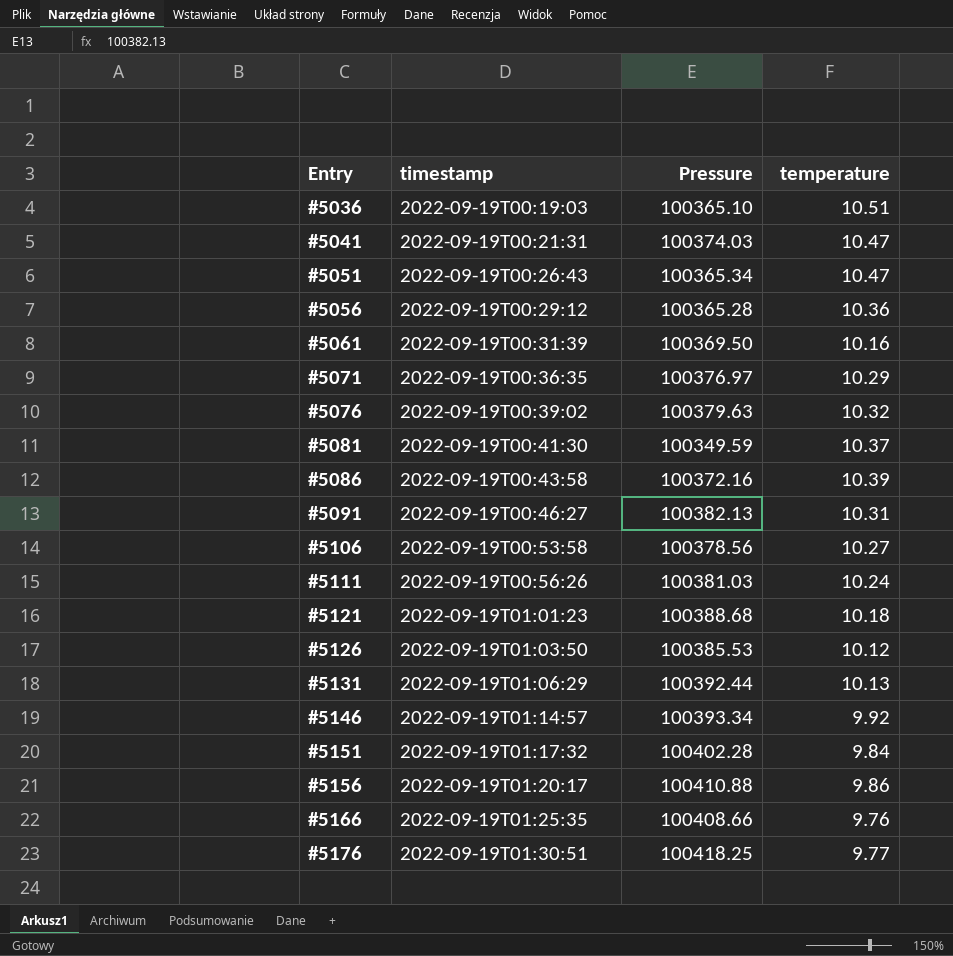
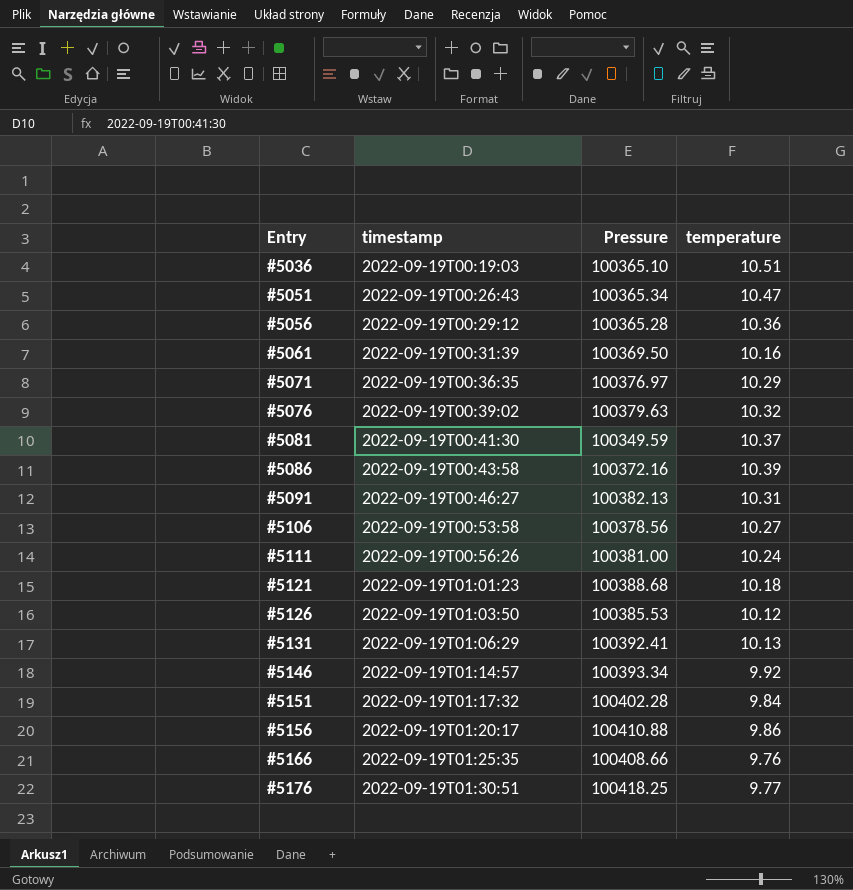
row #5041: 2022-09-19T00:21:31 | 100374.03 | 10.47 -> none
#5111 | Pressure: 100381.03 -> 100381.00
#5131 | Pressure: 100392.44 -> 100392.41

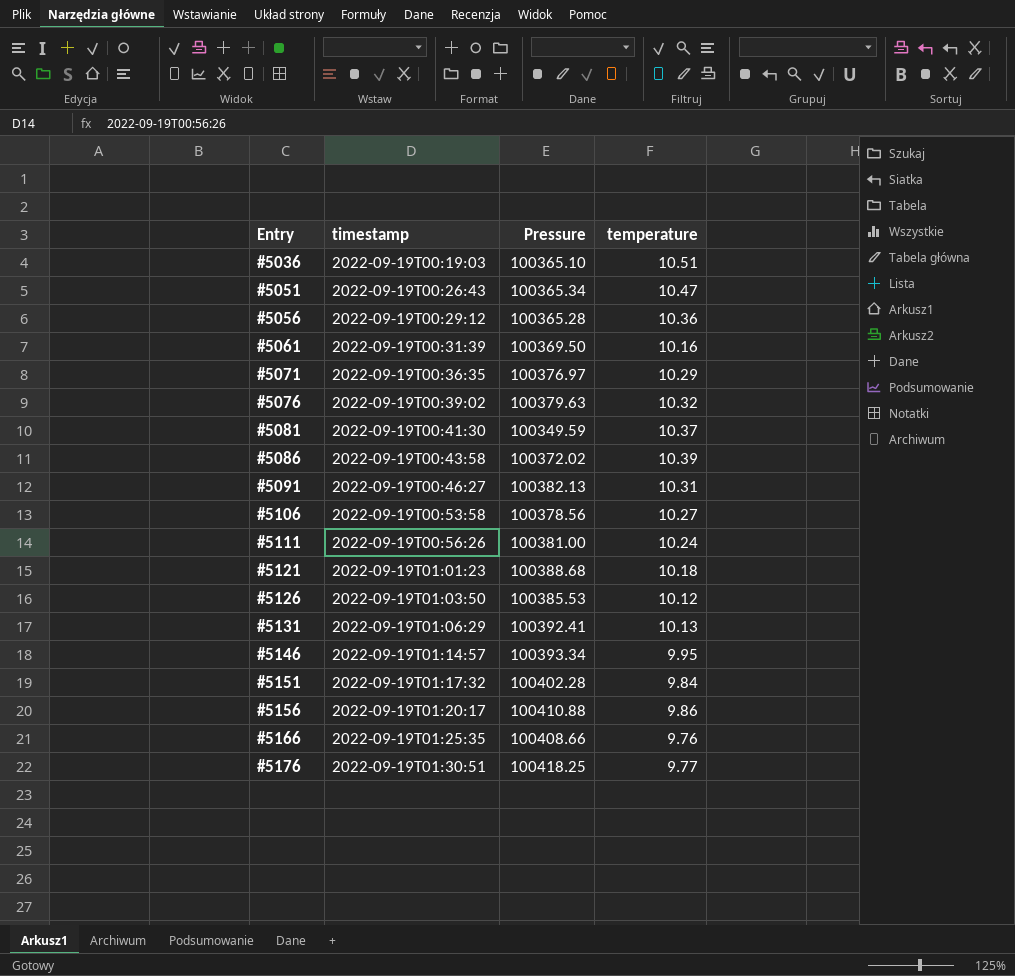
#5086 | Pressure: 100372.16 -> 100372.02
#5146 | temperature: 9.92 -> 9.95

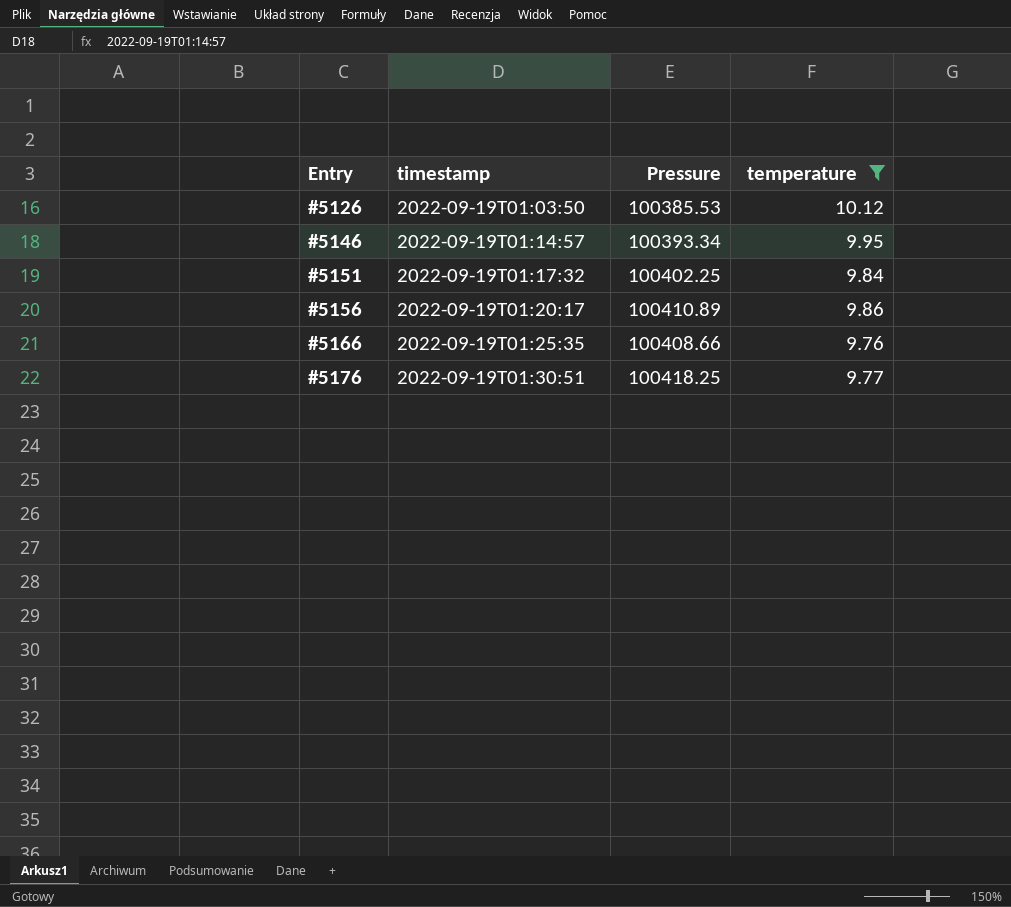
filter: none -> temperature <= 10.12
#5151 | Pressure: 100402.28 -> 100402.25
#5156 | Pressure: 100410.88 -> 100410.89

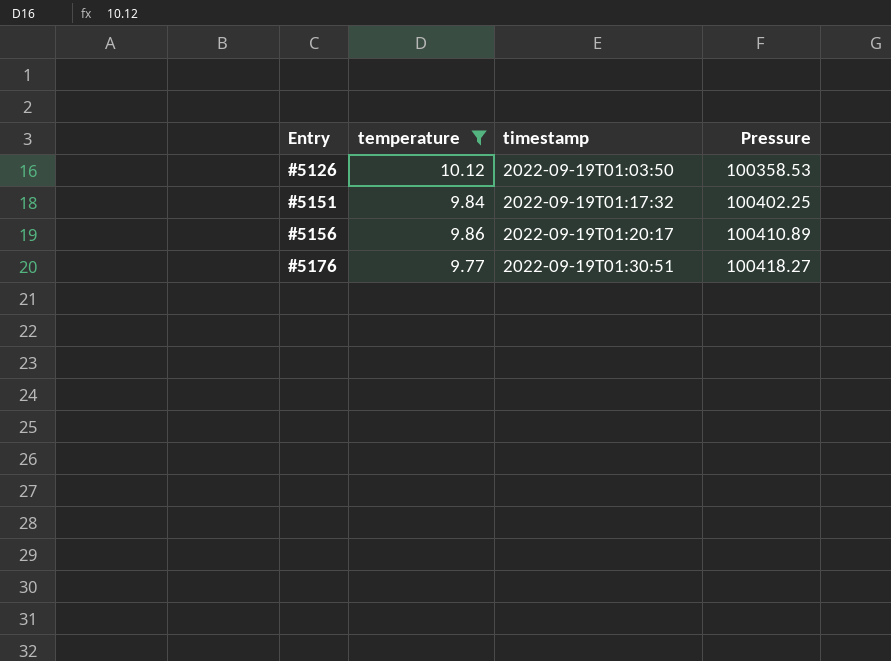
column temperature | position: 4 -> 2
row #5146: 2022-09-19T01:14:57 | 100393.34 | 9.95 -> none
row #5166: 2022-09-19T01:25:35 | 100408.66 | 9.76 -> none
#5126 | Pressure: 100385.53 -> 100358.53
#5176 | Pressure: 100418.25 -> 100418.27

